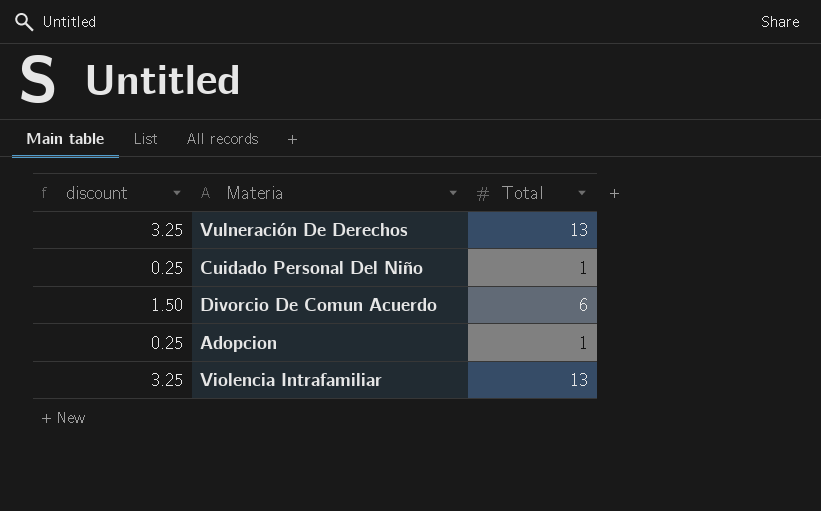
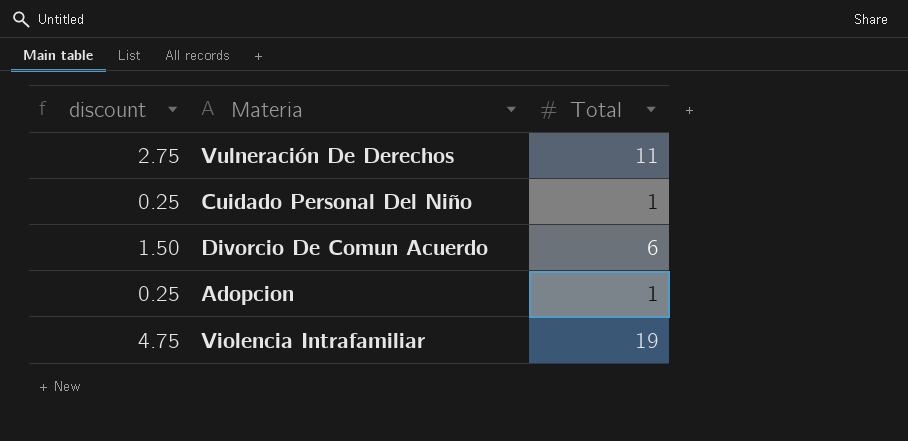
Vulneración De Derechos | discount: 3.25 -> 2.75
Vulneración De Derechos | Total: 13 -> 11
Violencia Intrafamiliar | discount: 3.25 -> 4.75
Violencia Intrafamiliar | Total: 13 -> 19

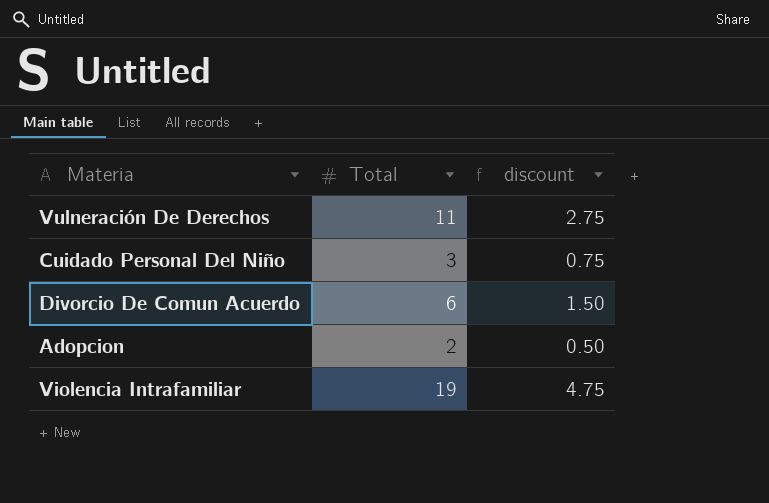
column discount | position: 1 -> 3
Cuidado Personal Del Niño | Total: 1 -> 3
Cuidado Personal Del Niño | discount: 0.25 -> 0.75
Adopcion | Total: 1 -> 2
Adopcion | discount: 0.25 -> 0.50

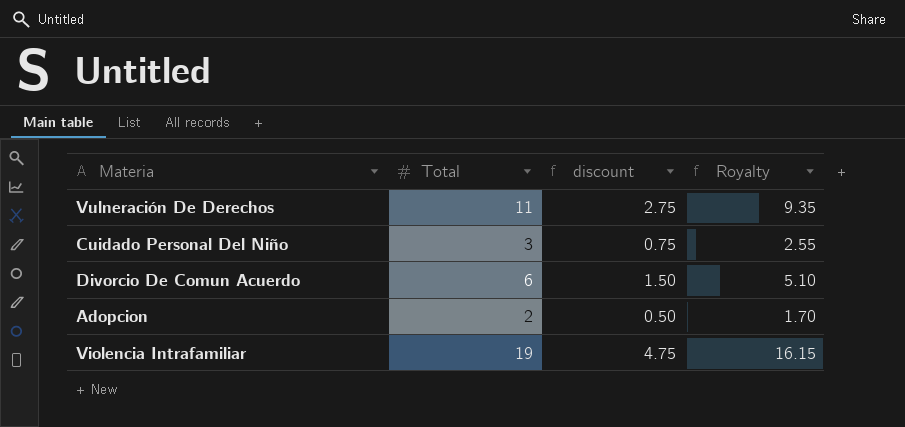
column Royalty | formula: none -> [Total] * 0.85

